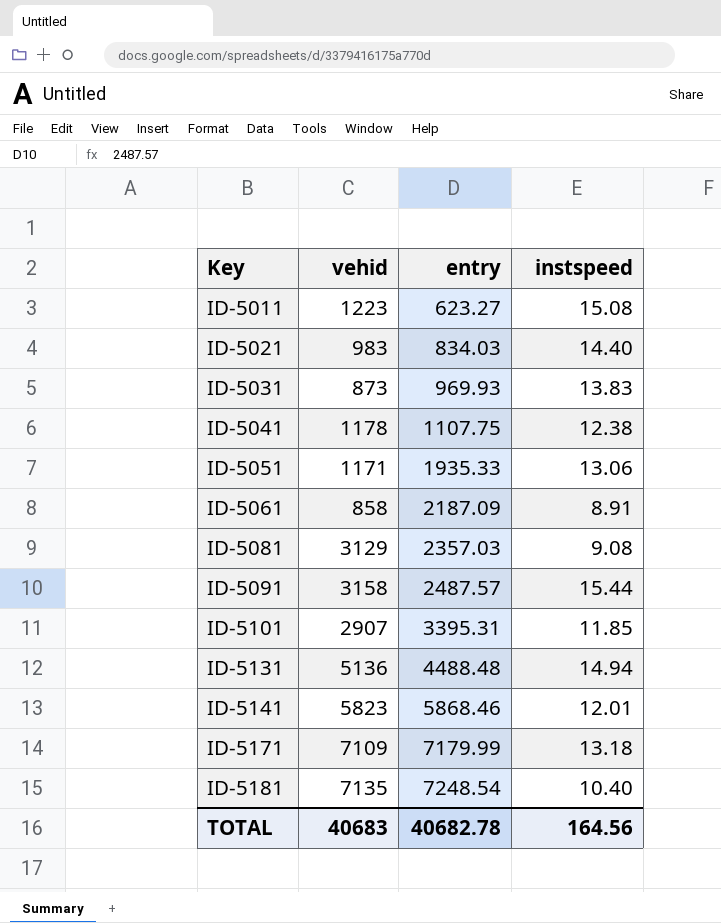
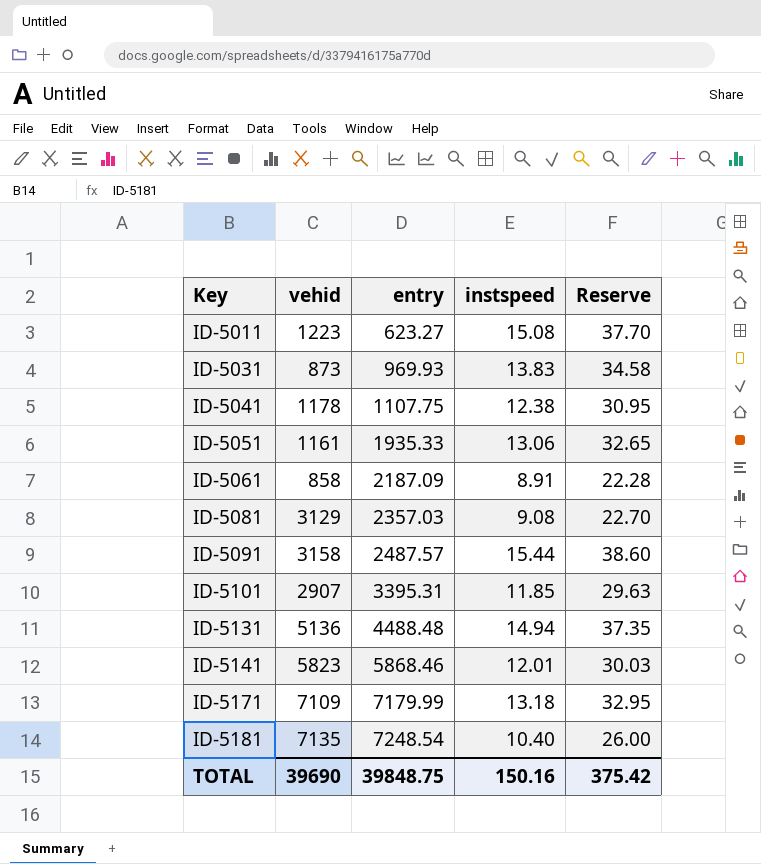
column Reserve | formula: none -> [instspeed] * 2.5
row ID-5021: 983 | 834.03 | 14.40 -> none
ID-5051 | vehid: 1171 -> 1161
TOTAL | vehid: 40683 -> 39690
TOTAL | entry: 40682.78 -> 39848.75
TOTAL | instspeed: 164.56 -> 150.16

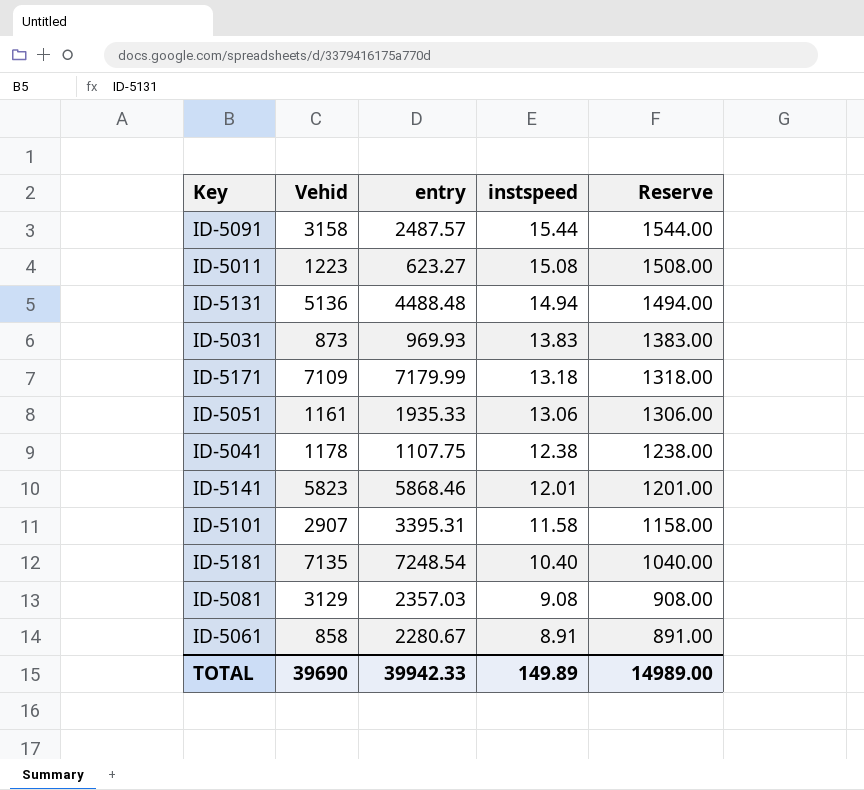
row order: Key ascending -> instspeed descending
column name: vehid -> Vehid
column Reserve | formula: [instspeed] * 2.5 -> [instspeed] * 100
ID-5101 | instspeed: 11.85 -> 11.58
ID-5061 | entry: 2187.09 -> 2280.67
TOTAL | entry: 39848.75 -> 39942.33
TOTAL | instspeed: 150.16 -> 149.89
TOTAL | Reserve: 375.42 -> 14989.00

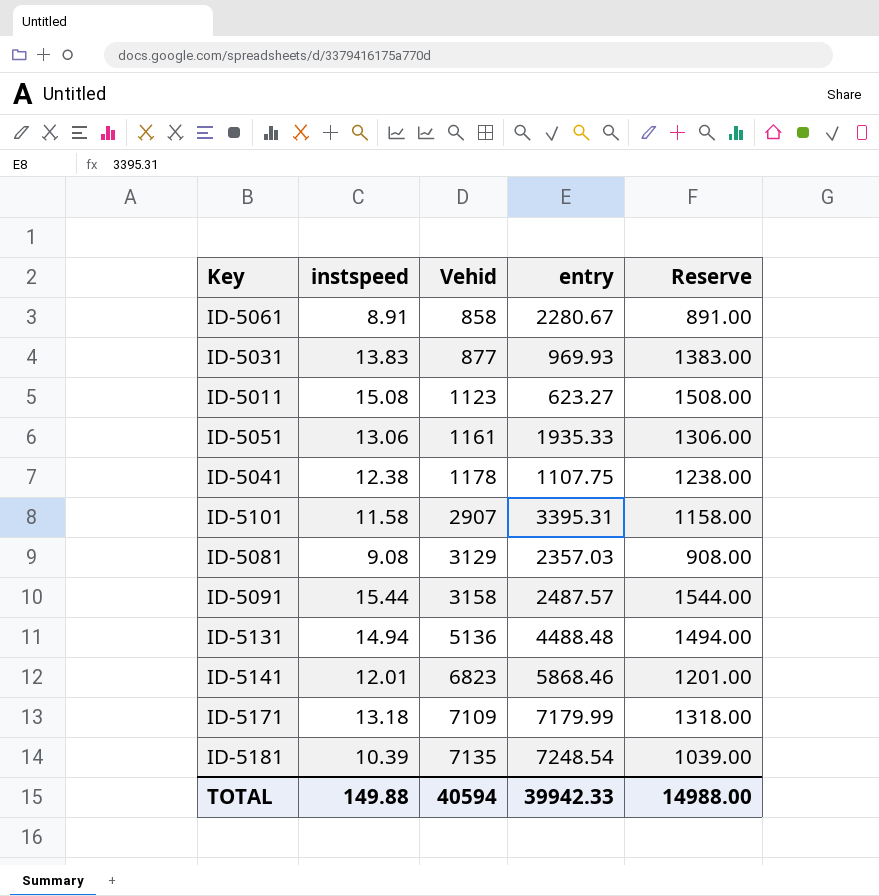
row order: instspeed descending -> Vehid ascending
column instspeed | position: 4 -> 2
ID-5031 | Vehid: 873 -> 877
ID-5011 | Vehid: 1223 -> 1123
ID-5141 | Vehid: 5823 -> 6823
ID-5181 | instspeed: 10.40 -> 10.39
ID-5181 | Reserve: 1040.00 -> 1039.00
TOTAL | instspeed: 149.89 -> 149.88
TOTAL | Vehid: 39690 -> 40594
TOTAL | Reserve: 14989.00 -> 14988.00

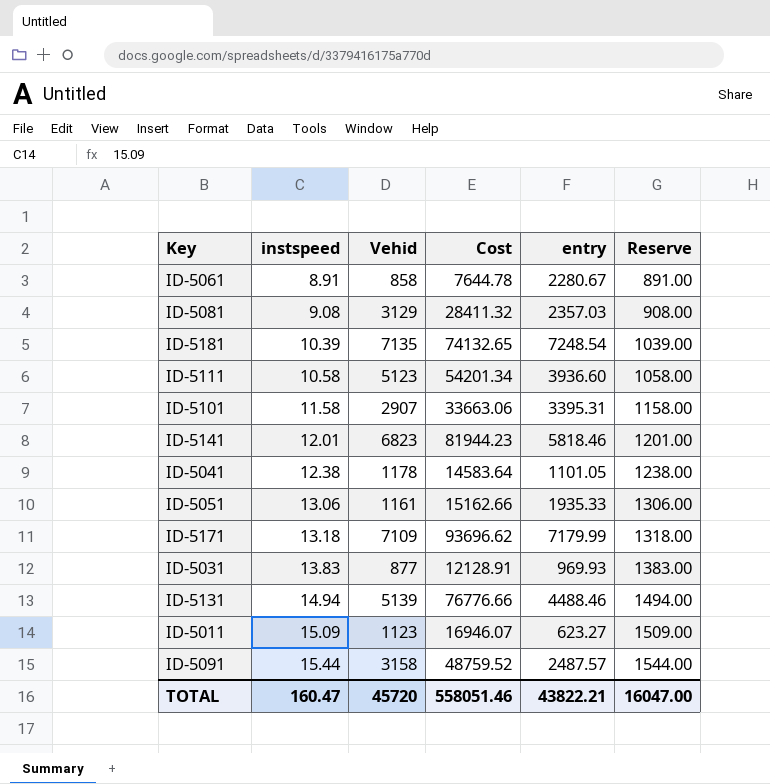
row order: Vehid ascending -> instspeed ascending
column Cost | formula: none -> [instspeed] * [Vehid]
row ID-5111: none -> 10.58 | 5123 | 54201.34 | 3936.60 | 1058.00
ID-5141 | entry: 5868.46 -> 5818.46
ID-5041 | entry: 1107.75 -> 1101.05
ID-5131 | Vehid: 5136 -> 5139
ID-5131 | entry: 4488.48 -> 4488.46
ID-5011 | instspeed: 15.08 -> 15.09
ID-5011 | Reserve: 1508.00 -> 1509.00
TOTAL | instspeed: 149.88 -> 160.47
TOTAL | Vehid: 40594 -> 45720
TOTAL | entry: 39942.33 -> 43822.21
TOTAL | Reserve: 14988.00 -> 16047.00

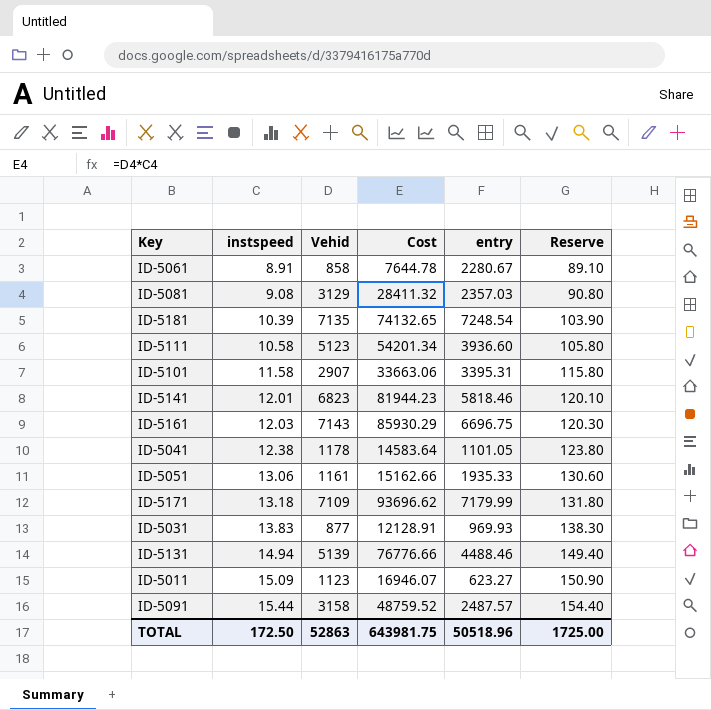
column Reserve | formula: [instspeed] * 100 -> [instspeed] * 10
row ID-5161: none -> 12.03 | 7143 | 85930.29 | 6696.75 | 120.30
TOTAL | instspeed: 160.47 -> 172.50
TOTAL | Vehid: 45720 -> 52863
TOTAL | Cost: 558051.46 -> 643981.75
TOTAL | entry: 43822.21 -> 50518.96
TOTAL | Reserve: 16047.00 -> 1725.00

